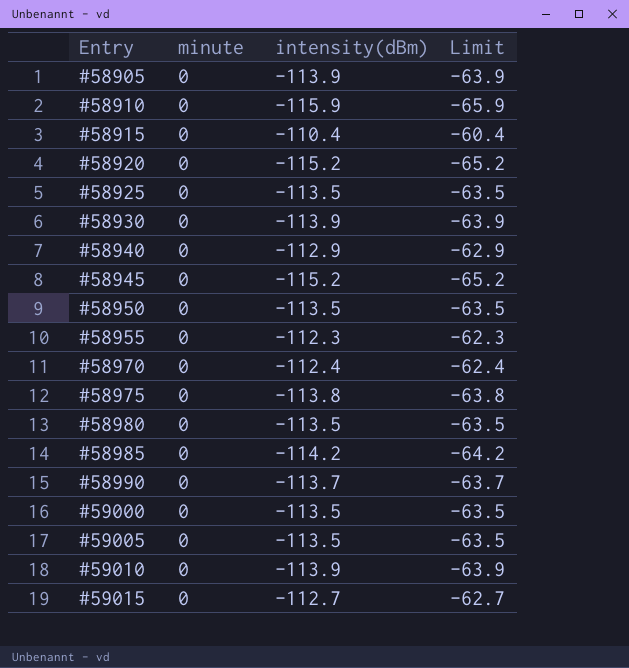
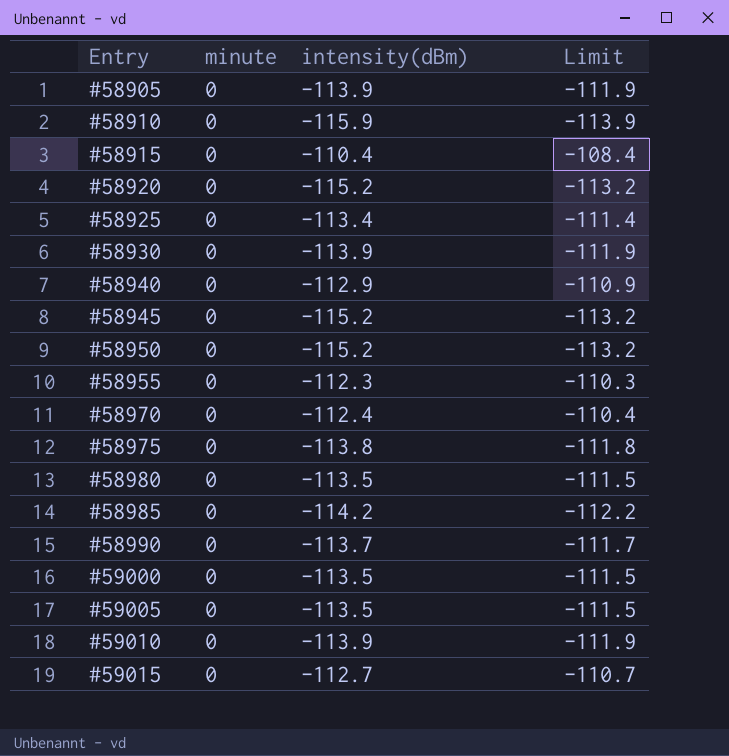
column Limit | formula: [intensity(dBm)] + 50 -> [intensity(dBm)] + 2
#58925 | intensity(dBm): -113.5 -> -113.4
#58950 | intensity(dBm): -113.5 -> -115.2

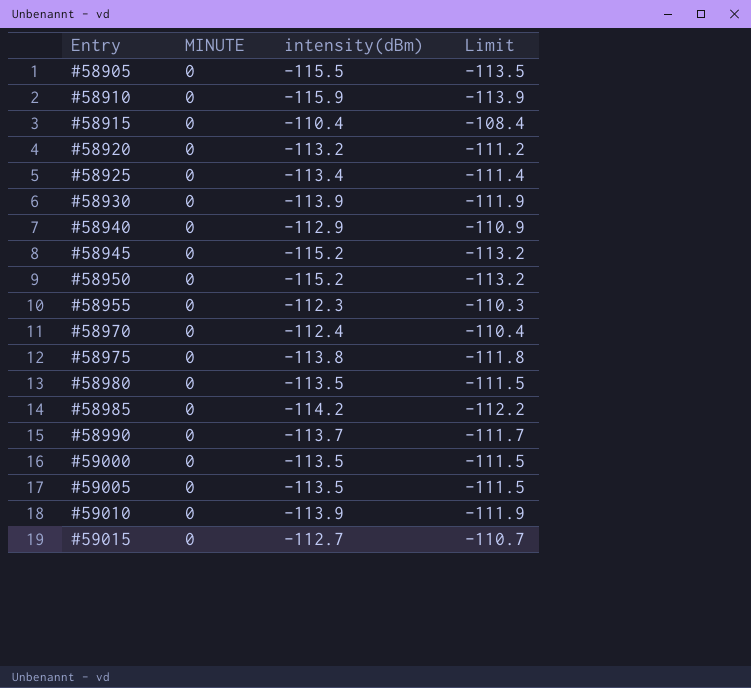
column name: minute -> MINUTE
#58905 | intensity(dBm): -113.9 -> -115.5
#58905 | Limit: -111.9 -> -113.5
#58920 | intensity(dBm): -115.2 -> -113.2
#58920 | Limit: -113.2 -> -111.2

